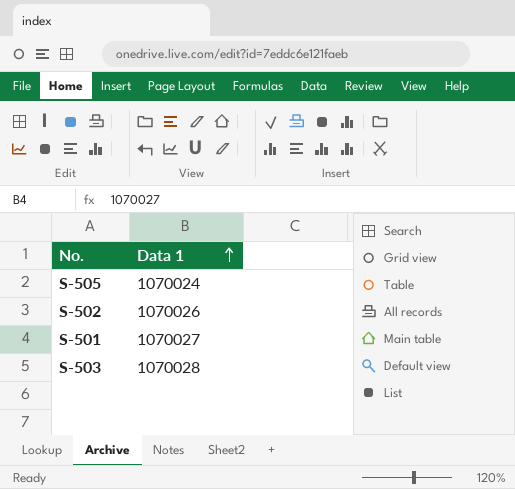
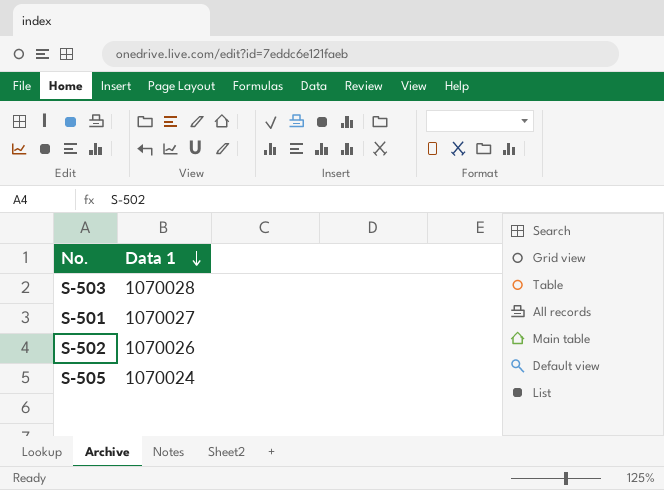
row order: Data 1 ascending -> Data 1 descending

